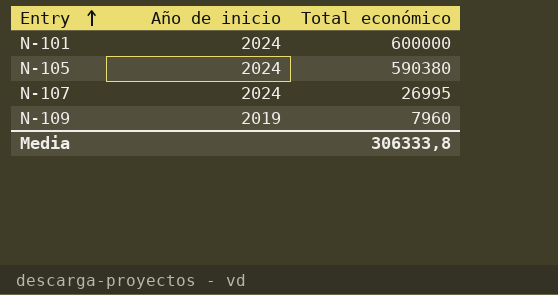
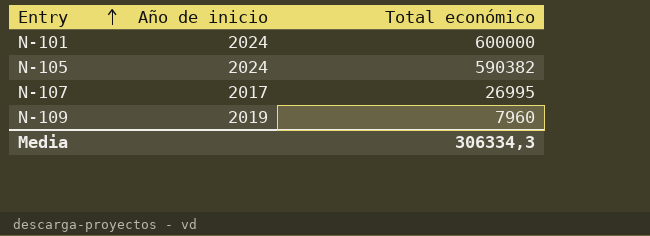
N-105 | Total económico: 590380 -> 590382
N-107 | Año de inicio: 2024 -> 2017
Media | Total económico: 306333,8 -> 306334,3

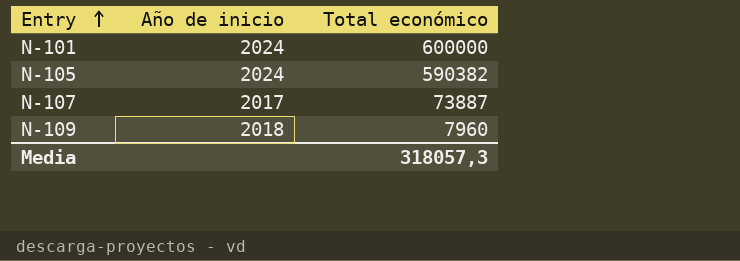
N-107 | Total económico: 26995 -> 73887
N-109 | Año de inicio: 2019 -> 2018
Media | Total económico: 306334,3 -> 318057,3

